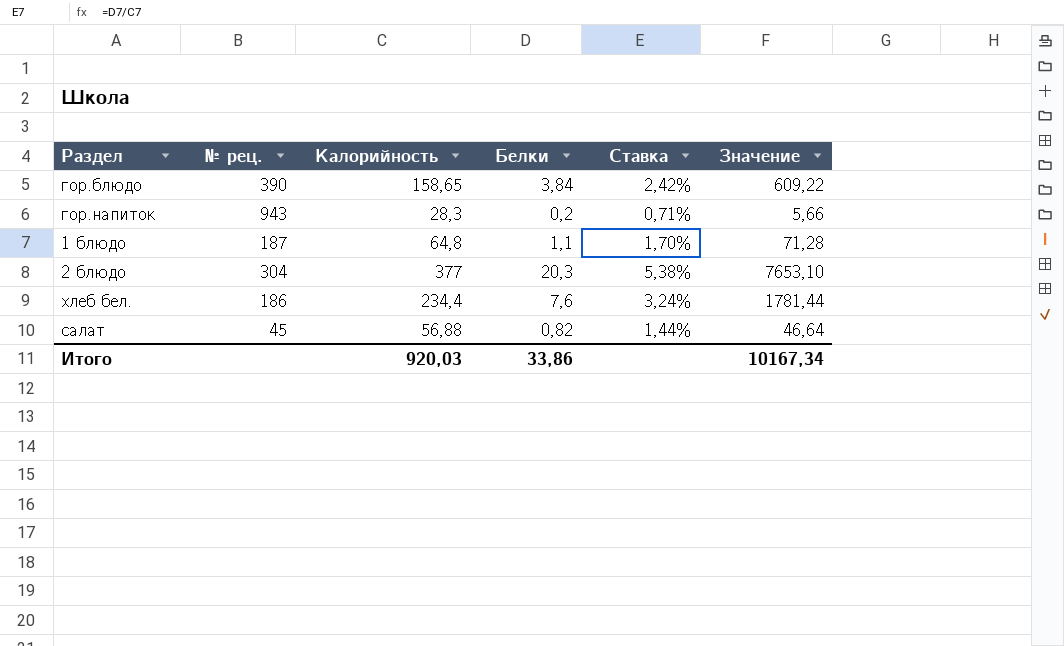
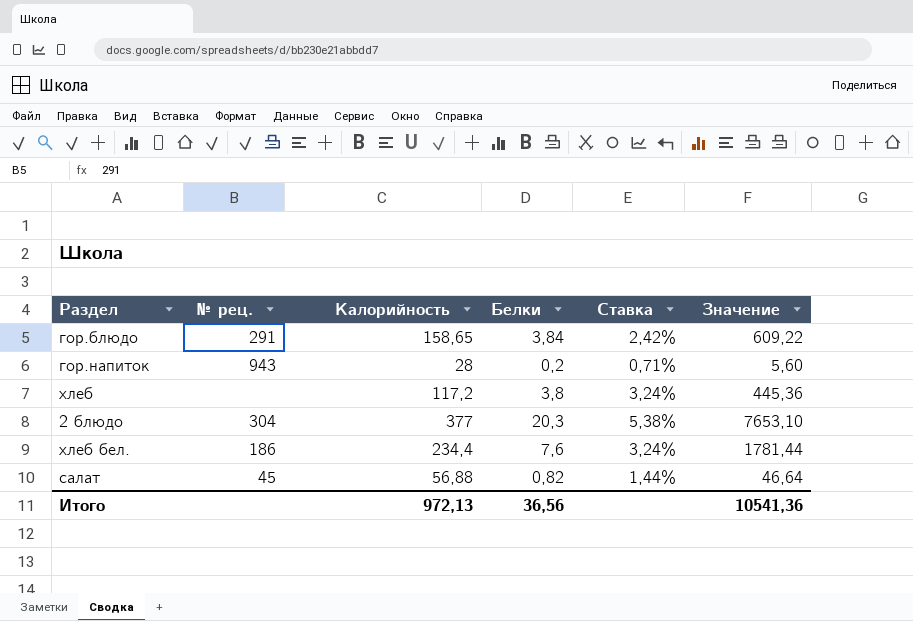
row 1 блюдо: 187 | 64,8 | 1,1 | 1,70% | 71,28 -> none
гор.блюдо | № рец.: 390 -> 291
гор.напиток | Калорийность: 28,3 -> 28
гор.напиток | Значение: 5,66 -> 5,60
row хлеб: none -> none | 117,2 | 3,8 | 3,24% | 445,36
Итого | Калорийность: 920,03 -> 972,13
Итого | Белки: 33,86 -> 36,56
Итого | Значение: 10167,34 -> 10541,36

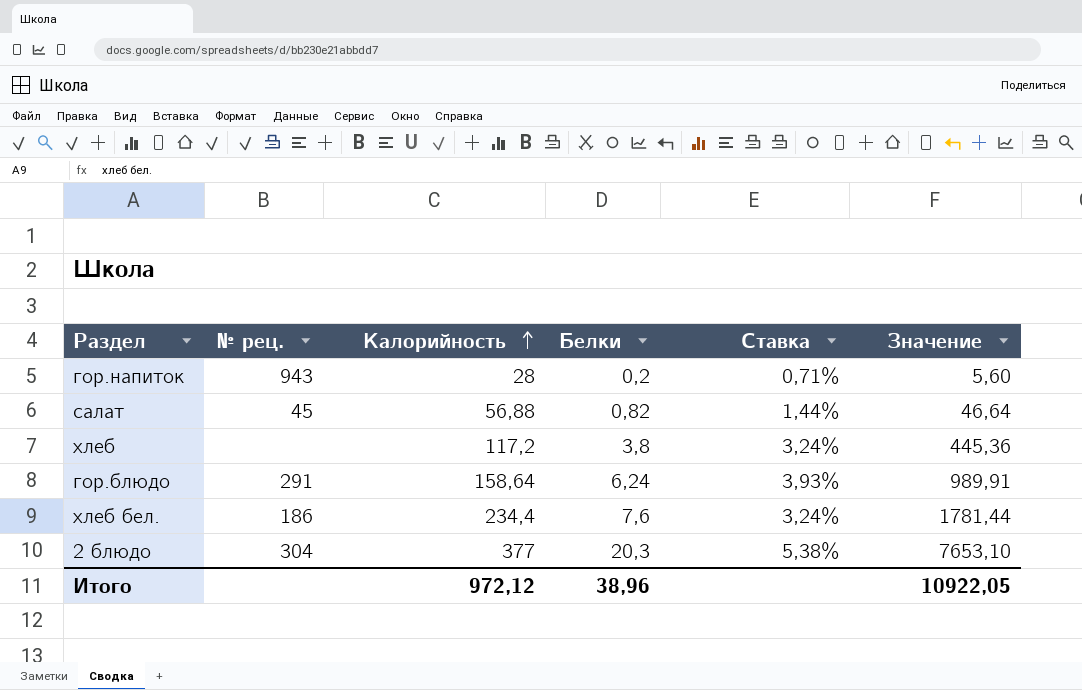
row order: none -> Калорийность ascending
гор.блюдо | Калорийность: 158,65 -> 158,64
гор.блюдо | Белки: 3,84 -> 6,24
гор.блюдо | Ставка: 2,42% -> 3,93%
гор.блюдо | Значение: 609,22 -> 989,91
Итого | Калорийность: 972,13 -> 972,12
Итого | Белки: 36,56 -> 38,96
Итого | Значение: 10541,36 -> 10922,05

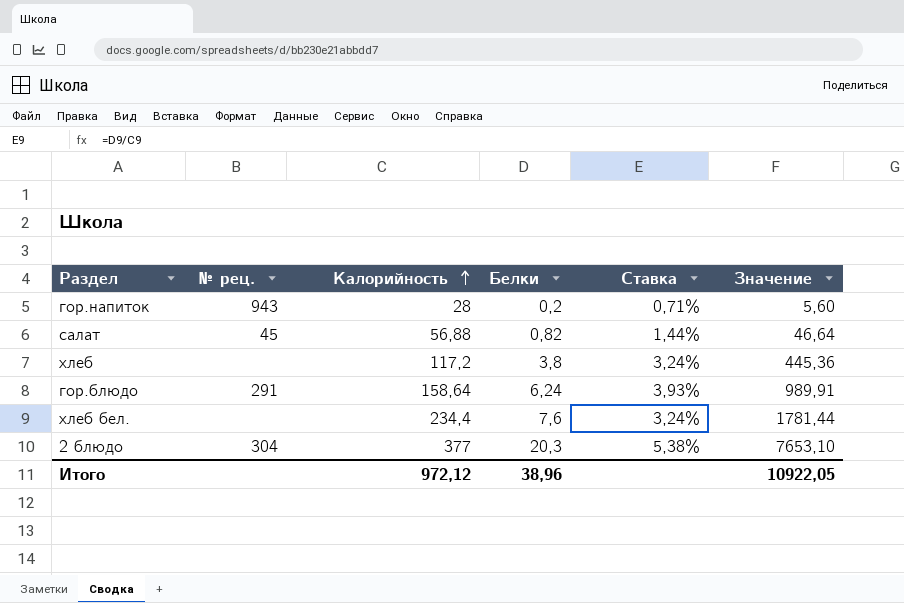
хлеб бел. | № рец.: 186 -> none

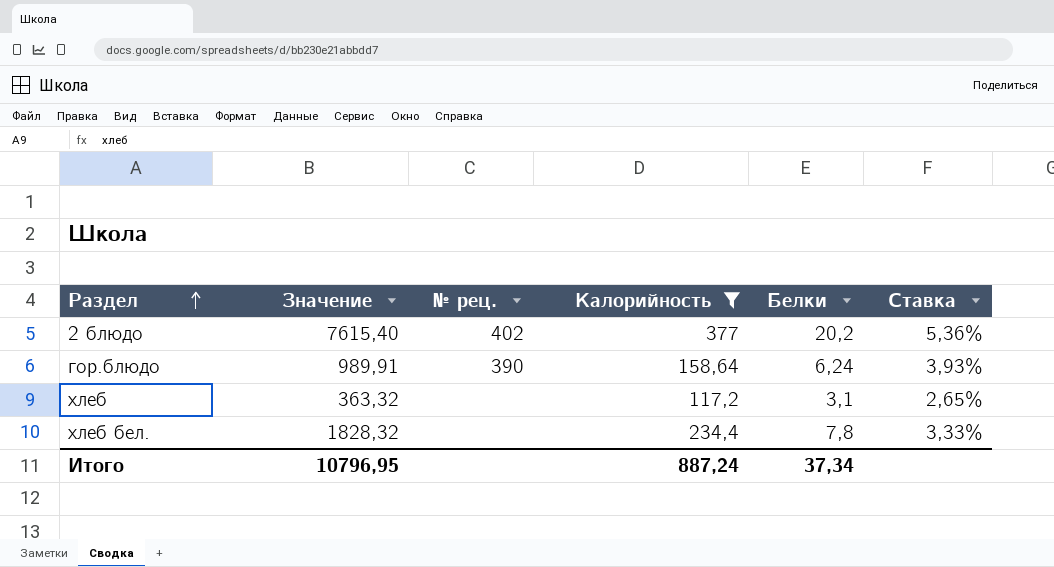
filter: none -> Калорийность >= 117,2
row order: Калорийность ascending -> Раздел ascending
column Значение | position: 6 -> 2
2 блюдо | Значение: 7653,10 -> 7615,40
2 блюдо | № рец.: 304 -> 402
2 блюдо | Белки: 20,3 -> 20,2
2 блюдо | Ставка: 5,38% -> 5,36%
гор.блюдо | № рец.: 291 -> 390
хлеб | Значение: 445,36 -> 363,32
хлеб | Белки: 3,8 -> 3,1
хлеб | Ставка: 3,24% -> 2,65%
хлеб бел. | Значение: 1781,44 -> 1828,32
хлеб бел. | Белки: 7,6 -> 7,8
хлеб бел. | Ставка: 3,24% -> 3,33%
Итого | Значение: 10922,05 -> 10796,95
Итого | Калорийность: 972,12 -> 887,24
Итого | Белки: 38,96 -> 37,34

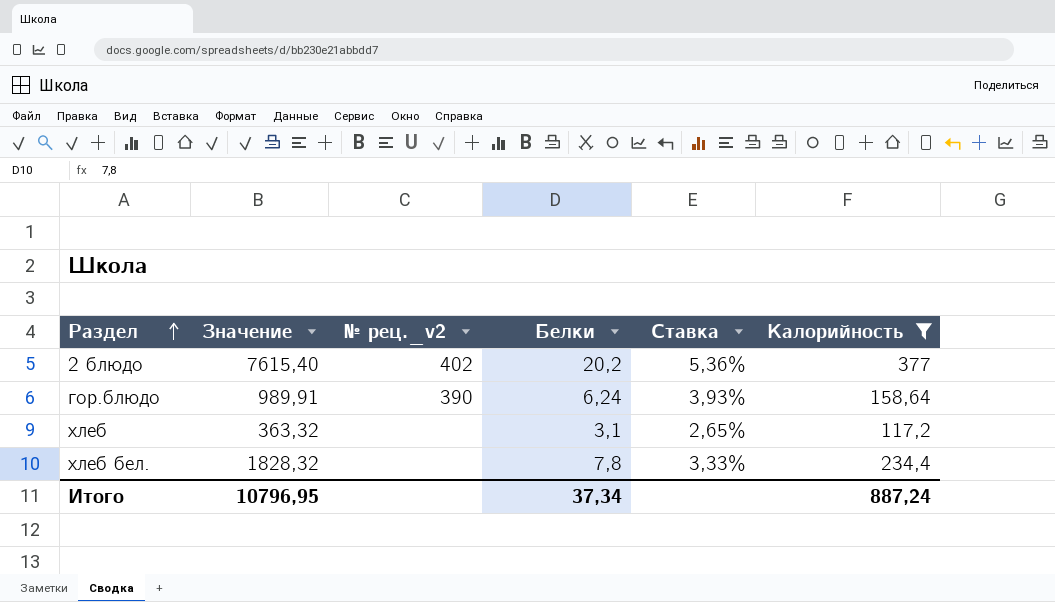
column name: № рец. -> № рец._v2
column Калорийность | position: 4 -> 6

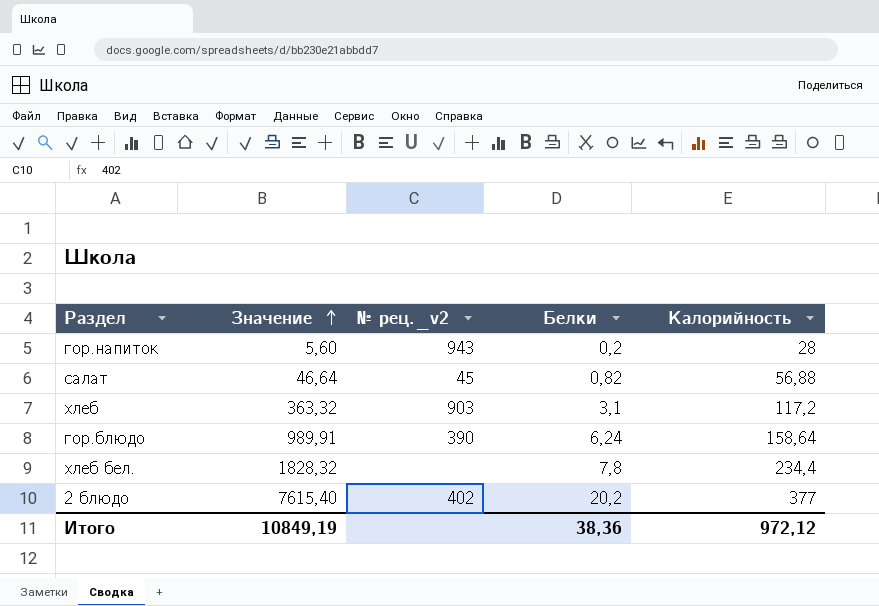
filter: Калорийность >= 117,2 -> none
row order: Раздел ascending -> Значение ascending
column Ставка | formula: [Белки] / [Калорийность] -> none
хлеб | № рец._v2: none -> 903
Итого | Значение: 10796,95 -> 10849,19
Итого | Белки: 37,34 -> 38,36
Итого | Калорийность: 887,24 -> 972,12

